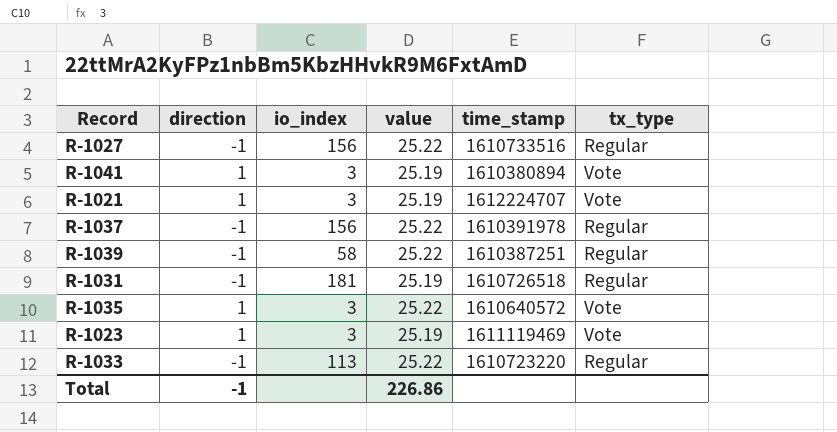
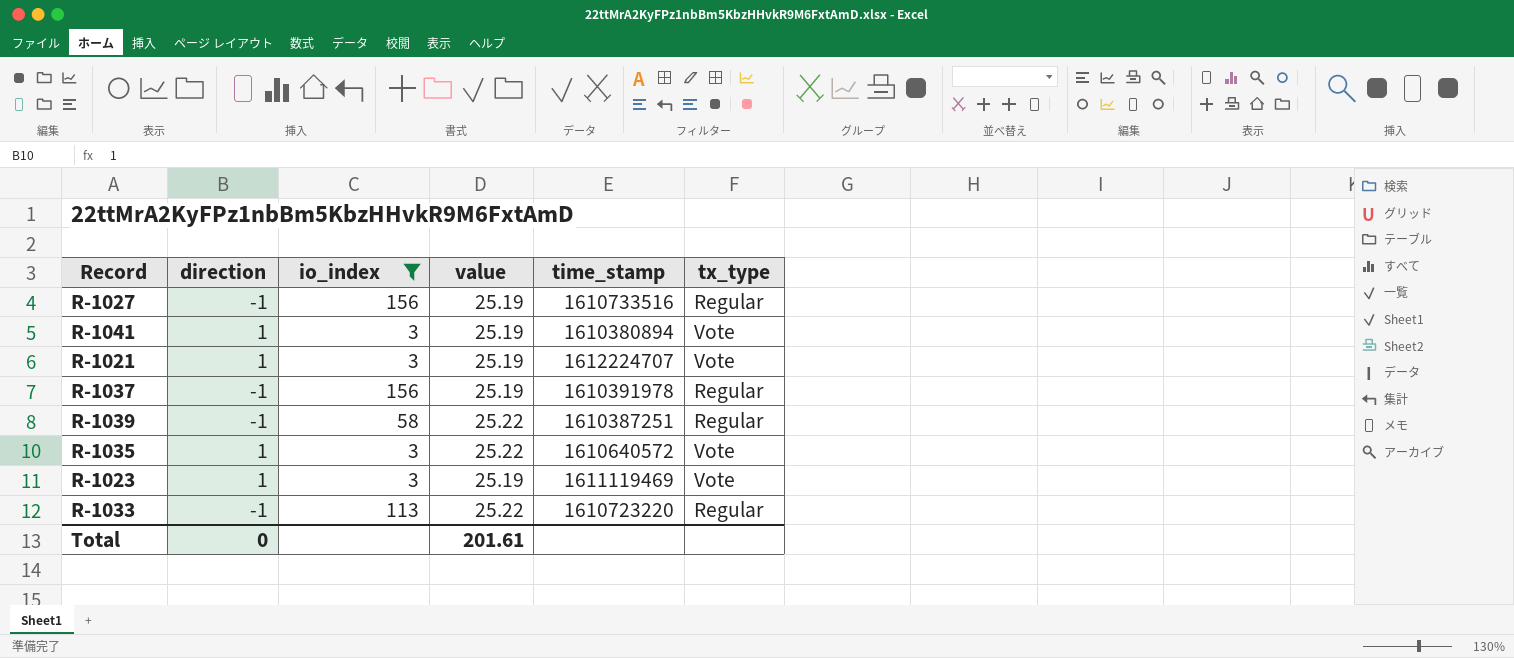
filter: none -> io_index != 181
R-1027 | value: 25.22 -> 25.19
R-1037 | value: 25.22 -> 25.19
Total | direction: -1 -> 0
Total | value: 226.86 -> 201.61

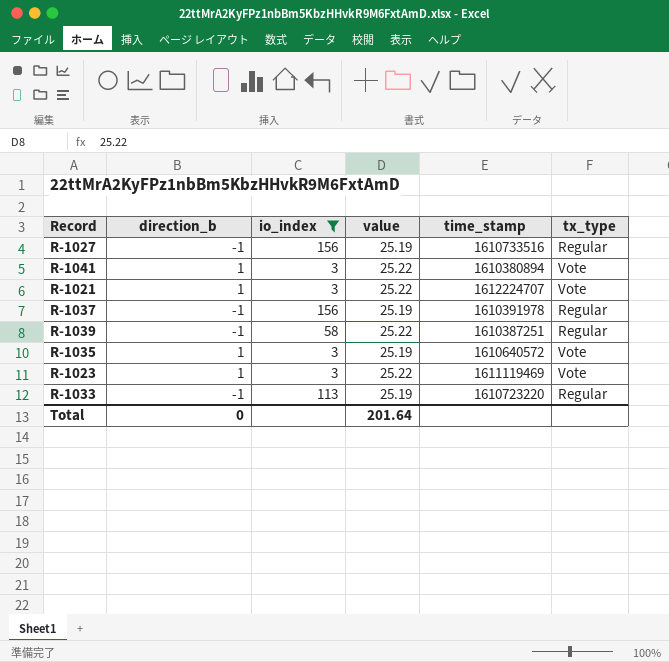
column name: direction -> direction_b
R-1041 | value: 25.19 -> 25.22
R-1021 | value: 25.19 -> 25.22
R-1035 | value: 25.22 -> 25.19
R-1023 | value: 25.19 -> 25.22
R-1033 | value: 25.22 -> 25.19
Total | value: 201.61 -> 201.64

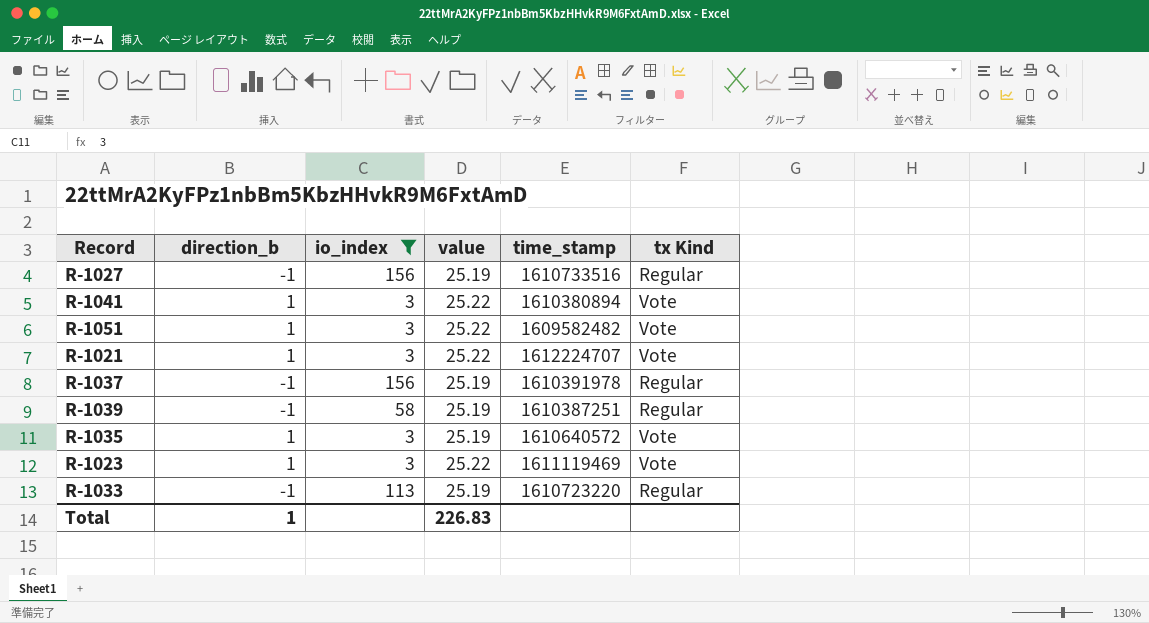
column name: tx_type -> tx Kind
row R-1051: none -> 1 | 3 | 25.22 | 1609582482 | Vote
R-1039 | value: 25.22 -> 25.19
Total | direction_b: 0 -> 1
Total | value: 201.64 -> 226.83

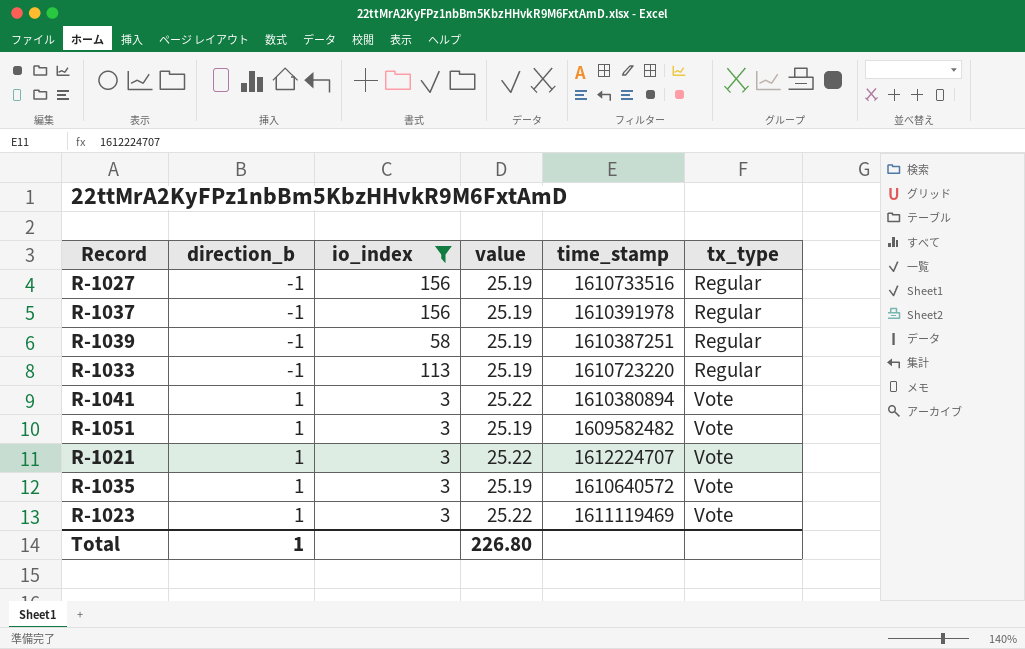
row order: none -> direction_b ascending
column name: tx Kind -> tx_type
R-1051 | value: 25.22 -> 25.19
Total | value: 226.83 -> 226.80

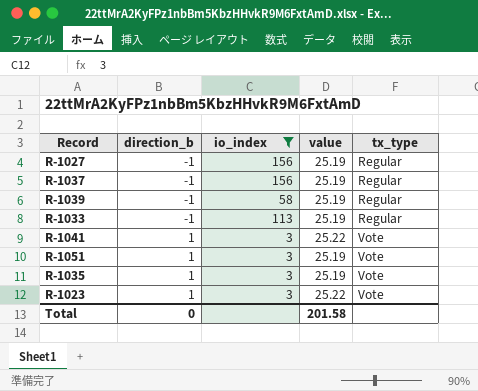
column time_stamp | position: 5 -> none
row R-1021: 1 | 3 | 25.22 | 1612224707 | Vote -> none
Total | direction_b: 1 -> 0
Total | value: 226.80 -> 201.58

